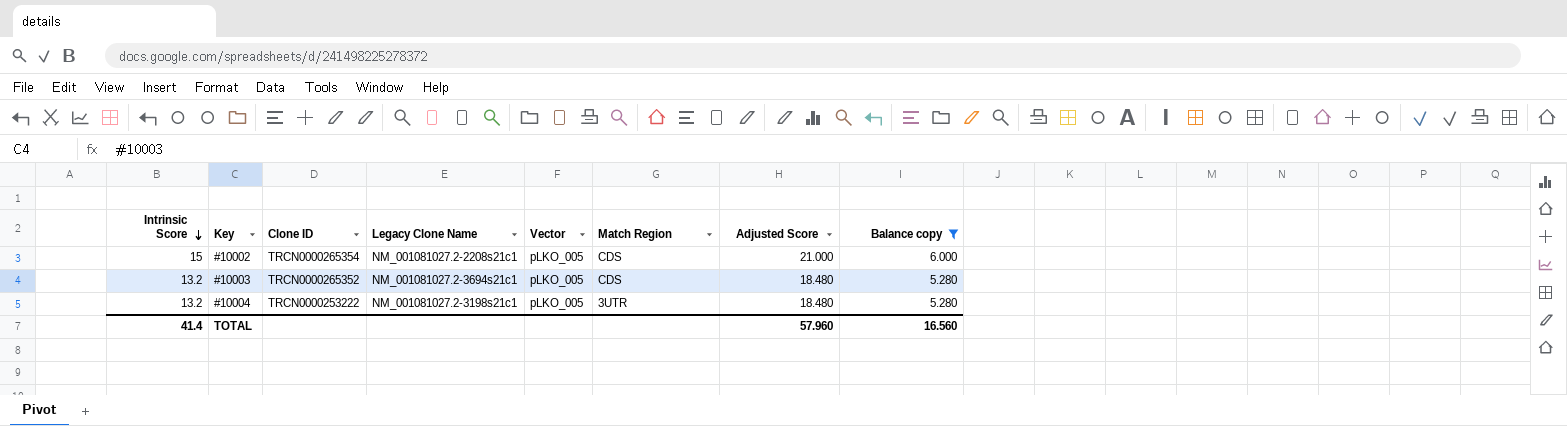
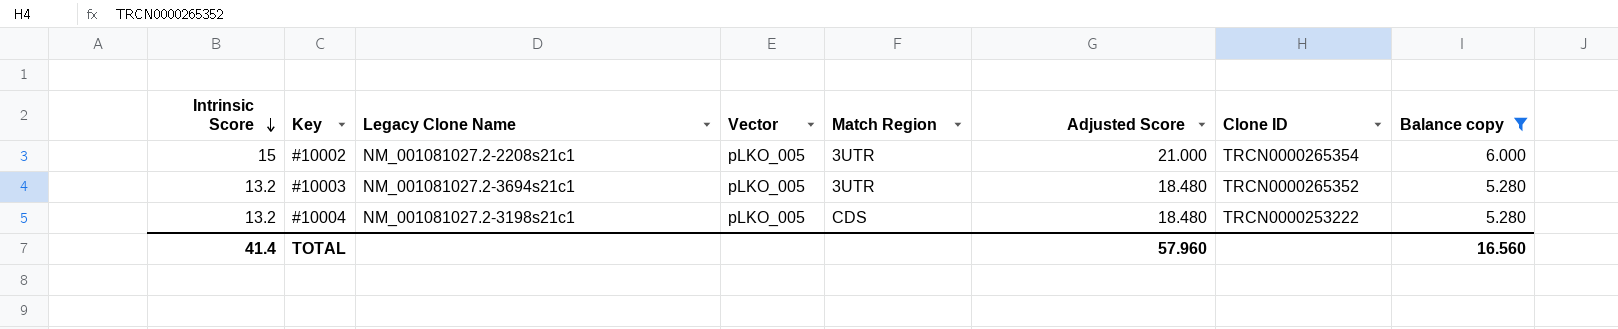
column Clone ID | position: 3 -> 7
#10002 | Match Region: CDS -> 3UTR
#10003 | Match Region: CDS -> 3UTR
#10004 | Match Region: 3UTR -> CDS

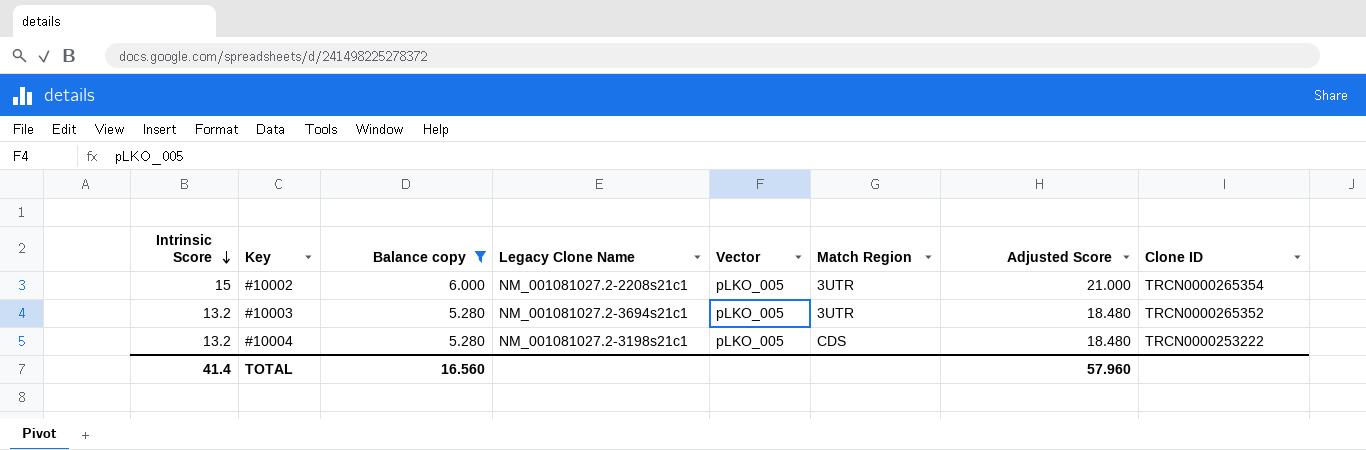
column Balance copy | position: 8 -> 3

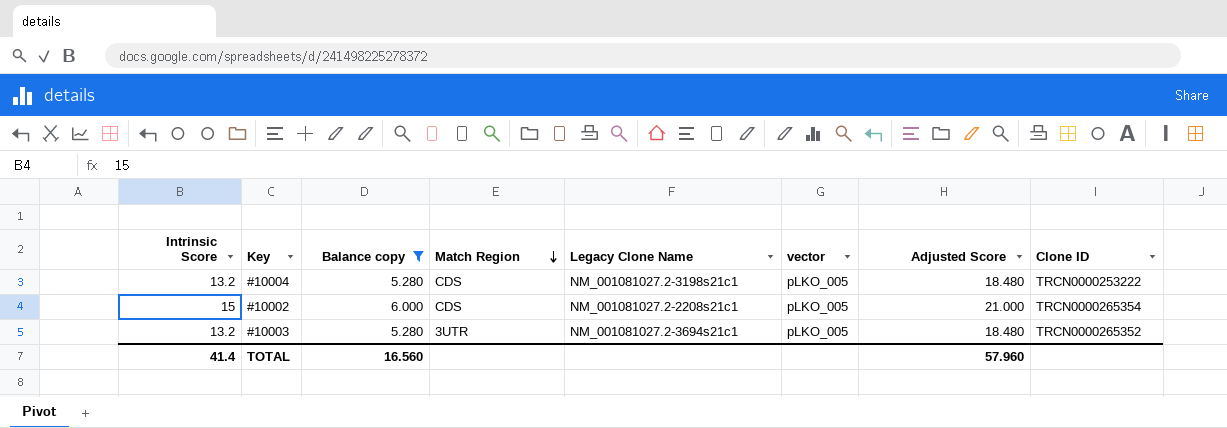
row order: Intrinsic Score descending -> Match Region descending
column Match Region | position: 6 -> 4
column name: Vector -> vector
#10002 | Match Region: 3UTR -> CDS

